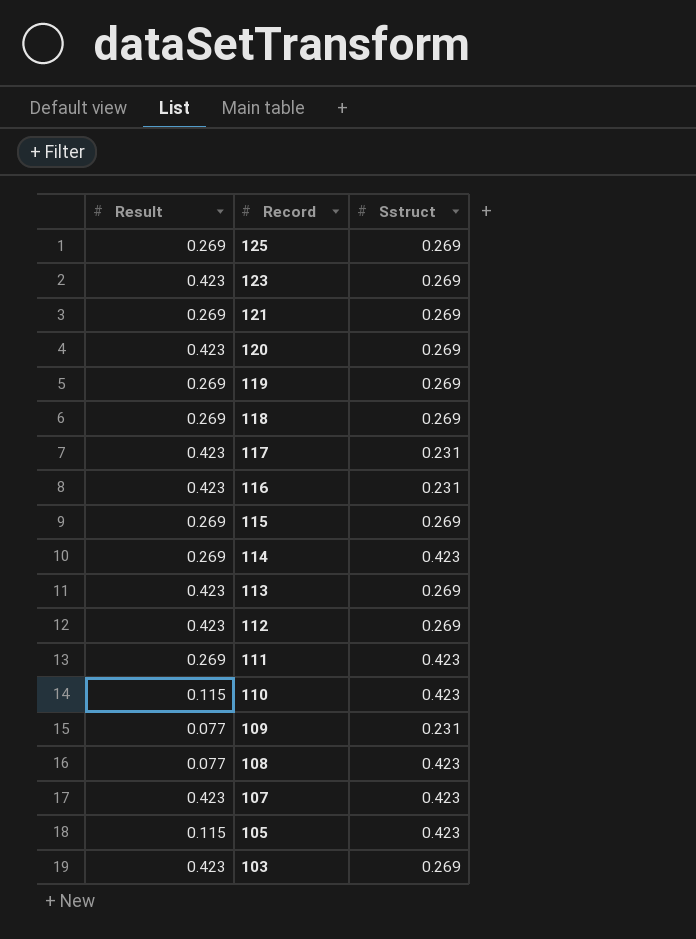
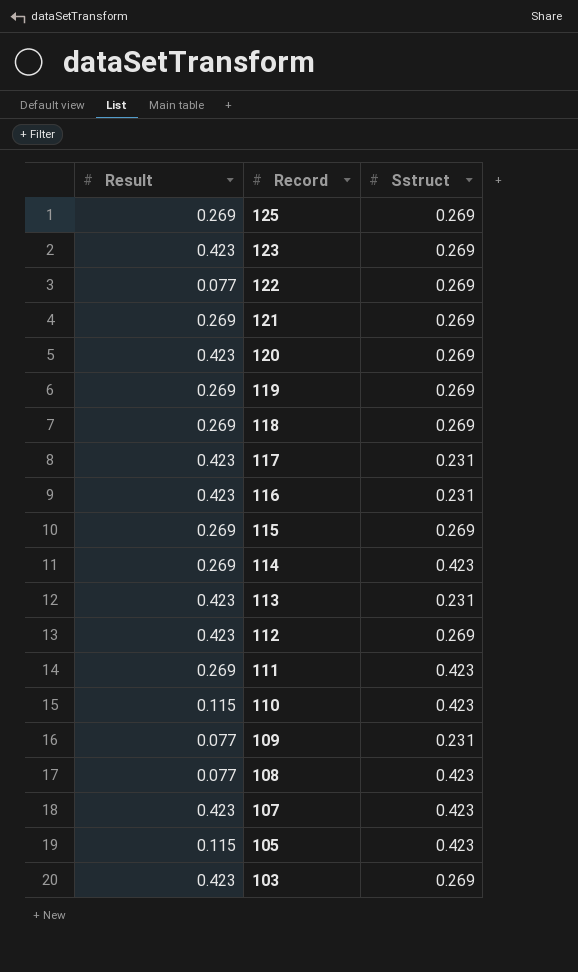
row 122: none -> 0.077 | 0.269
113 | Sstruct: 0.269 -> 0.231

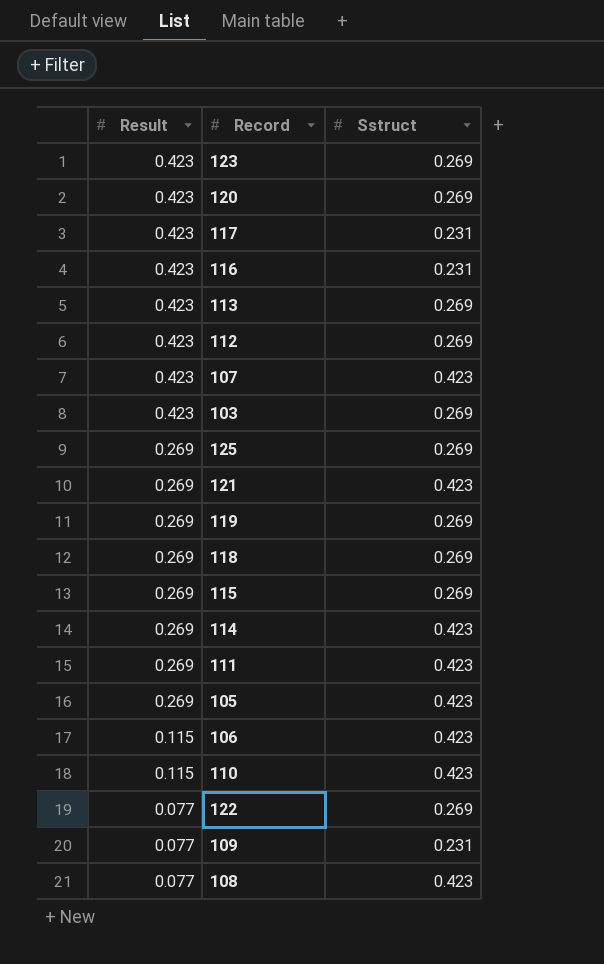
row order: Record descending -> Result descending
113 | Sstruct: 0.231 -> 0.269
121 | Sstruct: 0.269 -> 0.423
105 | Result: 0.115 -> 0.269
row 106: none -> 0.115 | 0.423

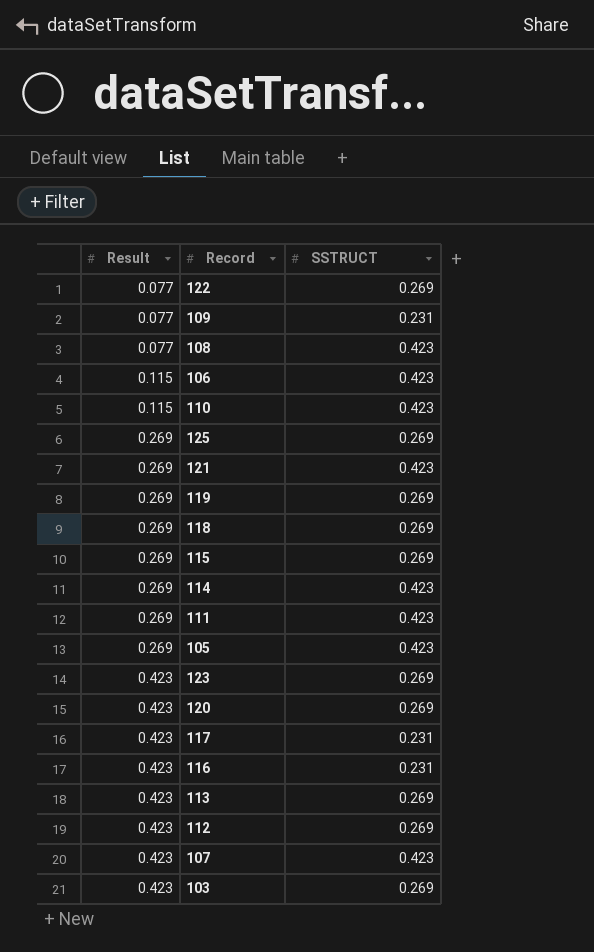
row order: Result descending -> Result ascending
column name: Sstruct -> SSTRUCT

